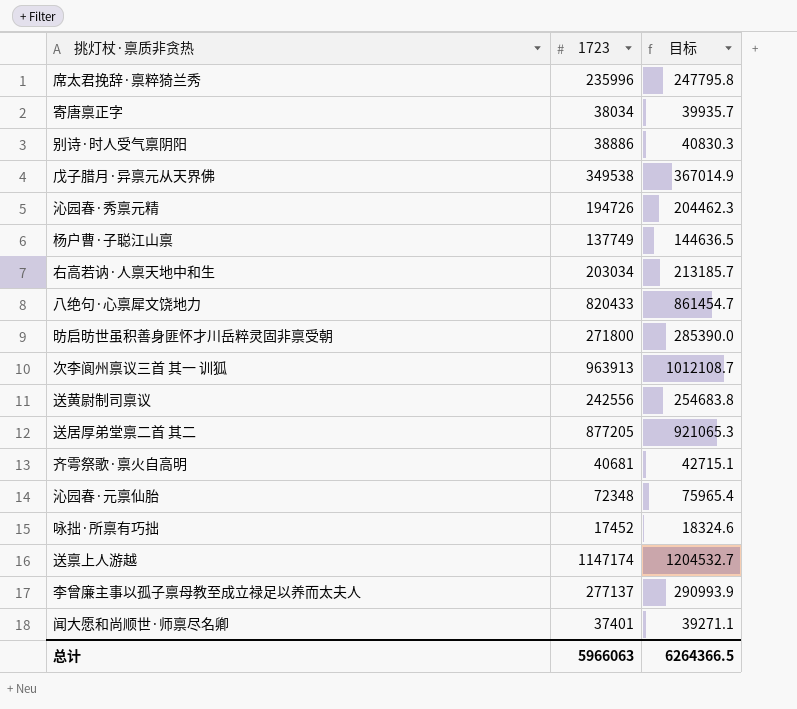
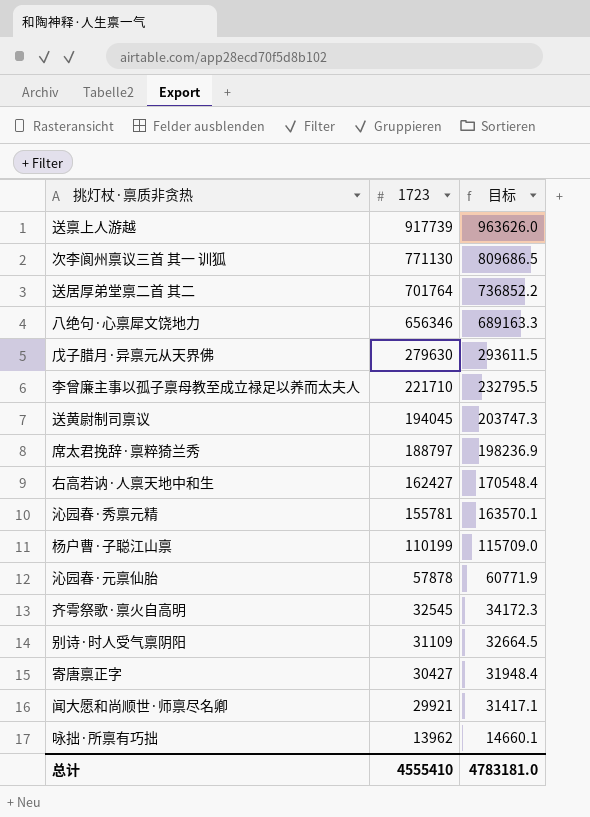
row order: none -> 1723 descending
row 昉启昉世虽积善身匪怀才川岳粹灵固非禀受朝: 271800 | 285390.0 -> none
送禀上人游越 | 1723: 1147174 -> 917739
送禀上人游越 | 目标: 1204532.7 -> 963626.0
次李阆州禀议三首 其一 训狐 | 1723: 963913 -> 771130
次李阆州禀议三首 其一 训狐 | 目标: 1012108.7 -> 809686.5
送居厚弟堂禀二首 其二 | 1723: 877205 -> 701764
送居厚弟堂禀二首 其二 | 目标: 921065.3 -> 736852.2
八绝句·心禀犀文饶地力 | 1723: 820433 -> 656346
八绝句·心禀犀文饶地力 | 目标: 861454.7 -> 689163.3
戊子腊月·异禀元从天界佛 | 1723: 349538 -> 279630
戊子腊月·异禀元从天界佛 | 目标: 367014.9 -> 293611.5
李曾廉主事以孤子禀母教至成立禄足以养而太夫人 | 1723: 277137 -> 221710
李曾廉主事以孤子禀母教至成立禄足以养而太夫人 | 目标: 290993.9 -> 232795.5
送黄尉制司禀议 | 1723: 242556 -> 194045
送黄尉制司禀议 | 目标: 254683.8 -> 203747.3
席太君挽辞·禀粹猗兰秀 | 1723: 235996 -> 188797
席太君挽辞·禀粹猗兰秀 | 目标: 247795.8 -> 198236.9
右高若讷·人禀天地中和生 | 1723: 203034 -> 162427
右高若讷·人禀天地中和生 | 目标: 213185.7 -> 170548.4
沁园春·秀禀元精 | 1723: 194726 -> 155781
沁园春·秀禀元精 | 目标: 204462.3 -> 163570.1
杨户曹·子聪江山禀 | 1723: 137749 -> 110199
杨户曹·子聪江山禀 | 目标: 144636.5 -> 115709.0
沁园春·元禀仙胎 | 1723: 72348 -> 57878
沁园春·元禀仙胎 | 目标: 75965.4 -> 60771.9
齐雩祭歌·禀火自高明 | 1723: 40681 -> 32545
齐雩祭歌·禀火自高明 | 目标: 42715.1 -> 34172.3
别诗·时人受气禀阴阳 | 1723: 38886 -> 31109
别诗·时人受气禀阴阳 | 目标: 40830.3 -> 32664.5
寄唐禀正字 | 1723: 38034 -> 30427
寄唐禀正字 | 目标: 39935.7 -> 31948.4
闻大愿和尚顺世·师禀尽名卿 | 1723: 37401 -> 29921
闻大愿和尚顺世·师禀尽名卿 | 目标: 39271.1 -> 31417.1
咏拙·所禀有巧拙 | 1723: 17452 -> 13962
咏拙·所禀有巧拙 | 目标: 18324.6 -> 14660.1
总计 | 1723: 5966063 -> 4555410
总计 | 目标: 6264366.5 -> 4783181.0

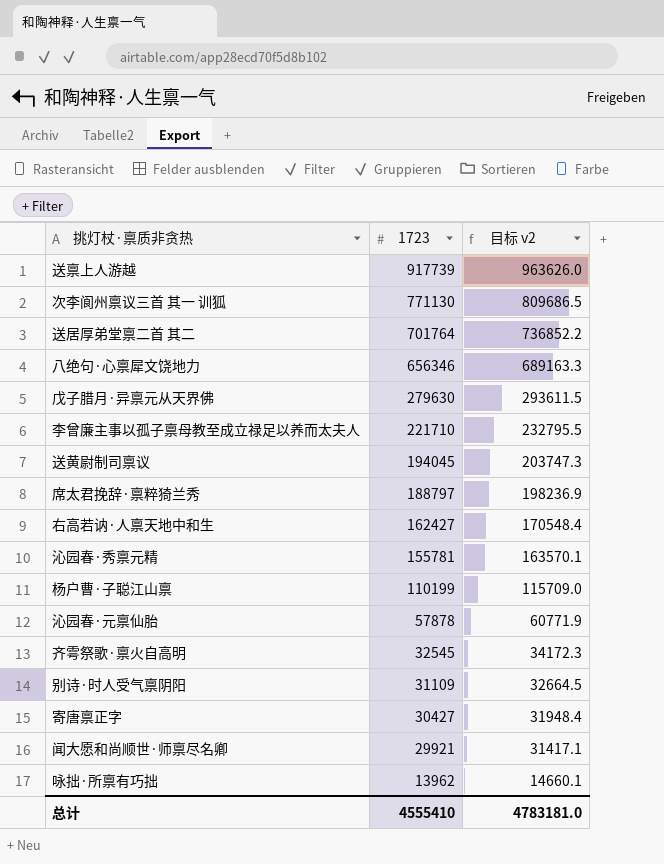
column name: 目标 -> 目标 v2

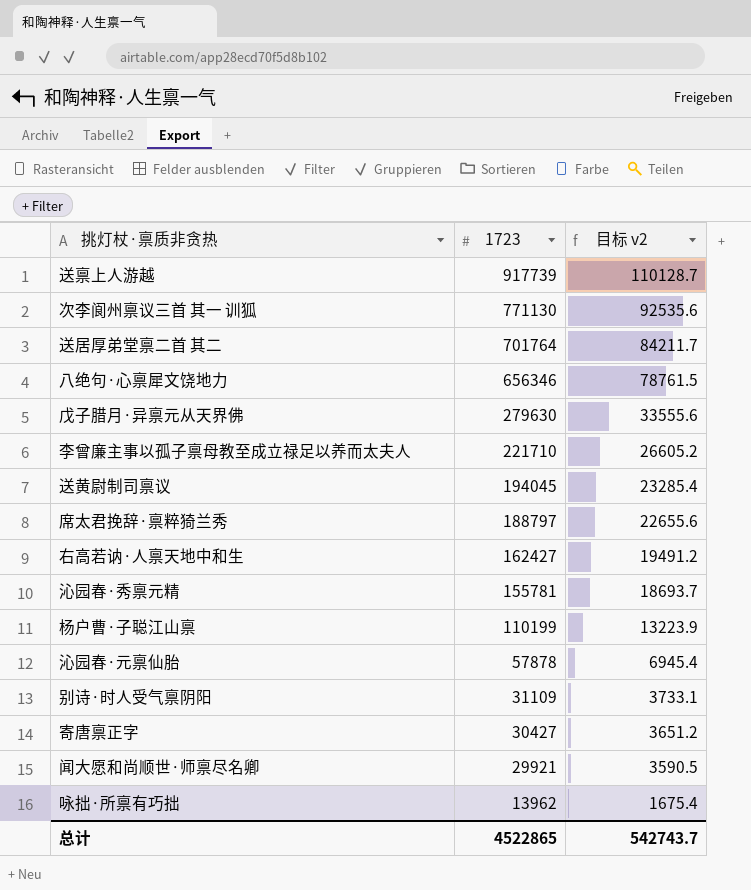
column 目标 v2 | formula: [1723] * 1.05 -> [1723] * 0.12
row 齐雩祭歌·禀火自高明: 32545 | 34172.3 -> none
总计 | 1723: 4555410 -> 4522865
总计 | 目标 v2: 4783181.0 -> 542743.7

